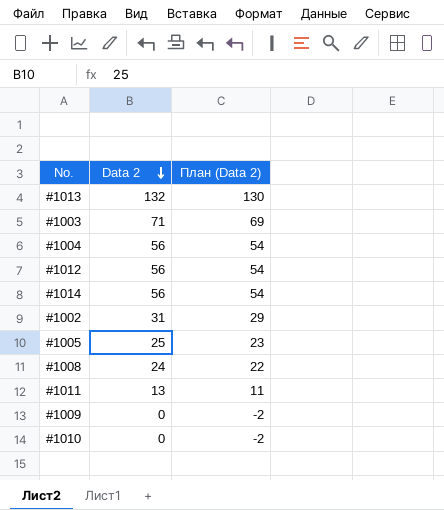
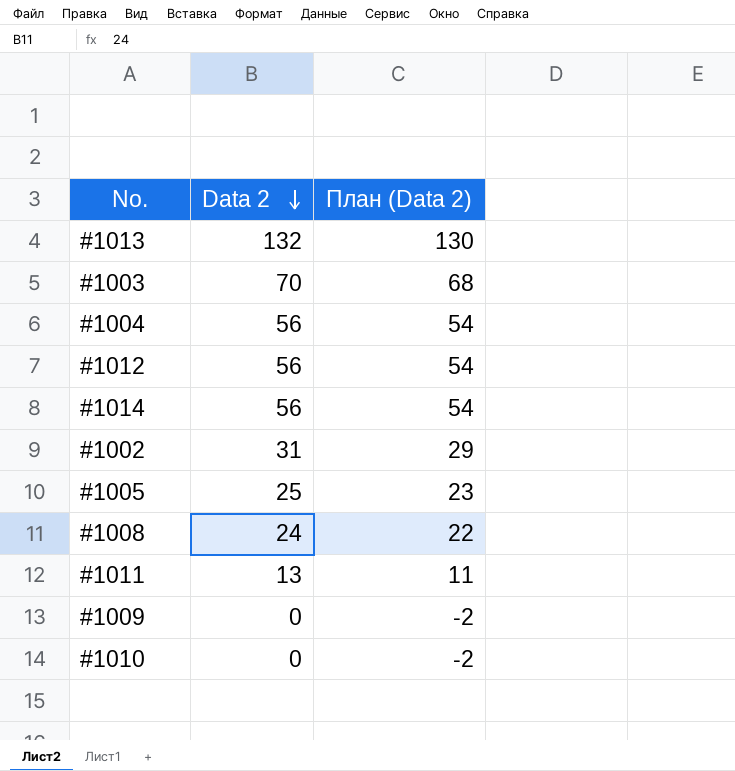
#1003 | Data 2: 71 -> 70
#1003 | План (Data 2): 69 -> 68

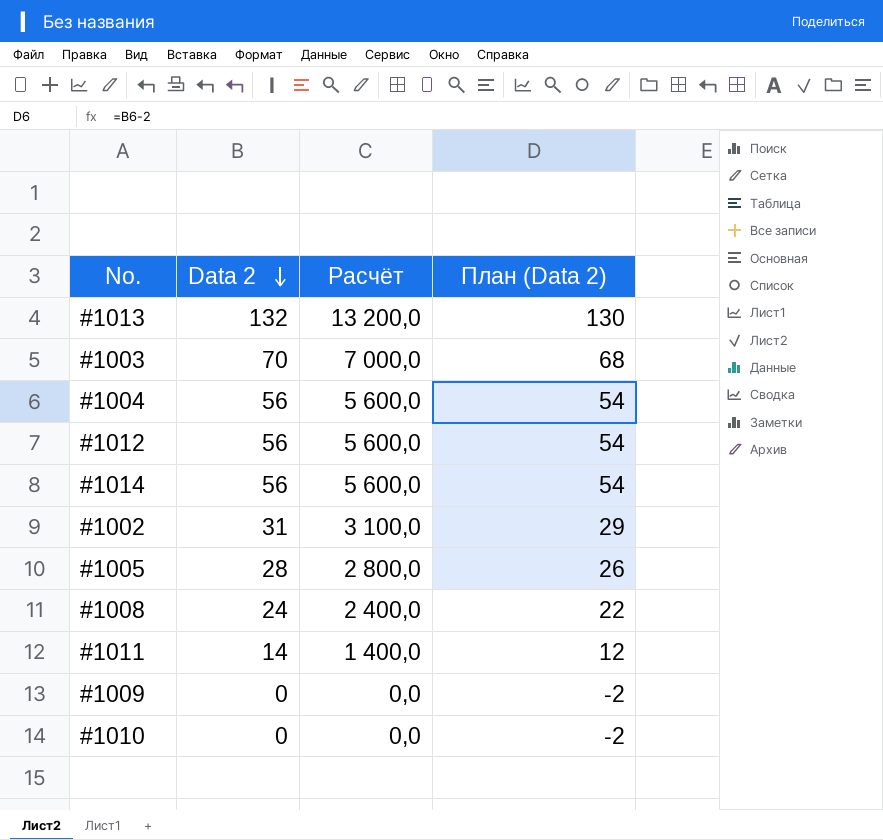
column Расчёт | formula: none -> [Data 2] * 100
#1005 | Data 2: 25 -> 28
#1005 | План (Data 2): 23 -> 26
#1011 | Data 2: 13 -> 14
#1011 | План (Data 2): 11 -> 12

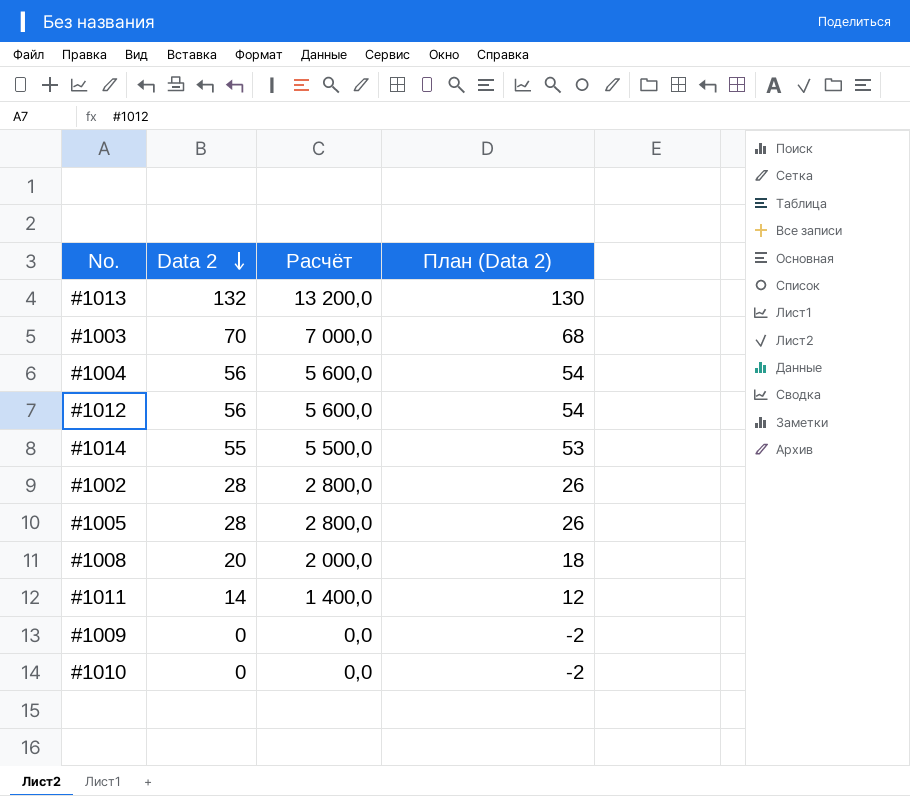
#1014 | Data 2: 56 -> 55
#1014 | Расчёт: 5 600,0 -> 5 500,0
#1014 | План (Data 2): 54 -> 53
#1002 | Data 2: 31 -> 28
#1002 | Расчёт: 3 100,0 -> 2 800,0
#1002 | План (Data 2): 29 -> 26
#1008 | Data 2: 24 -> 20
#1008 | Расчёт: 2 400,0 -> 2 000,0
#1008 | План (Data 2): 22 -> 18

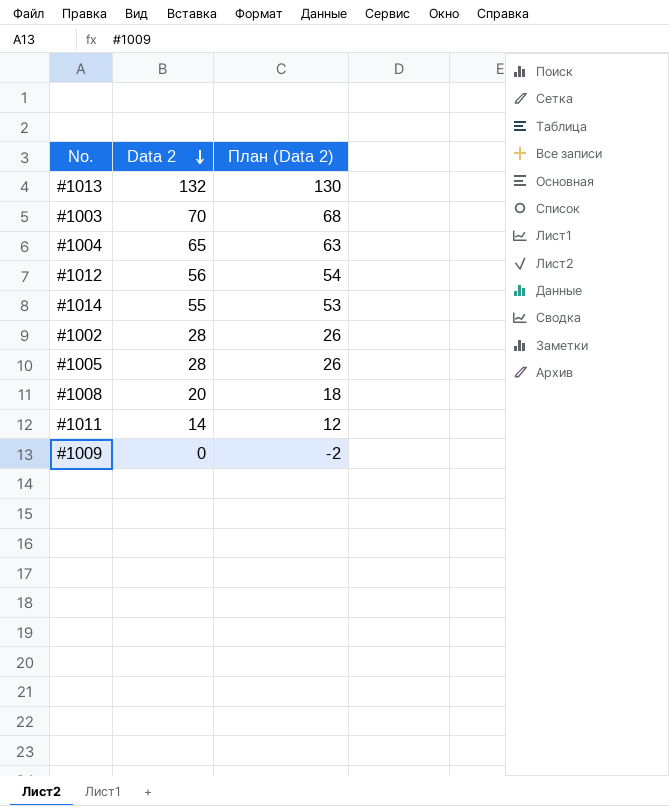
column Расчёт | formula: [Data 2] * 100 -> none
row #1010: 0 | 0,0 | -2 -> none
#1004 | Data 2: 56 -> 65
#1004 | План (Data 2): 54 -> 63

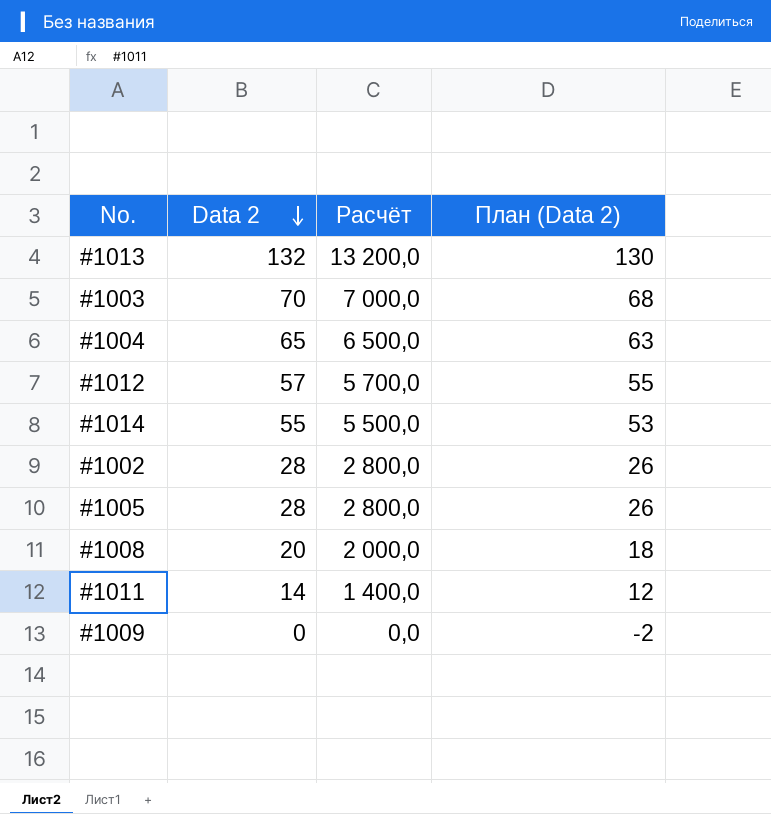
column Расчёт | formula: none -> [Data 2] * 100
#1012 | Data 2: 56 -> 57
#1012 | План (Data 2): 54 -> 55

